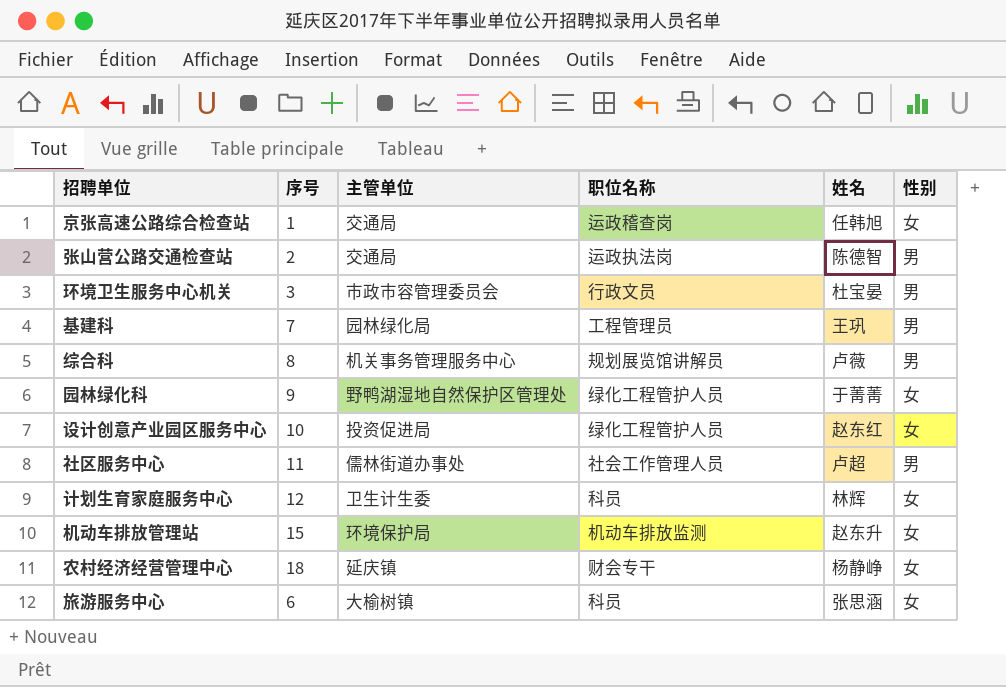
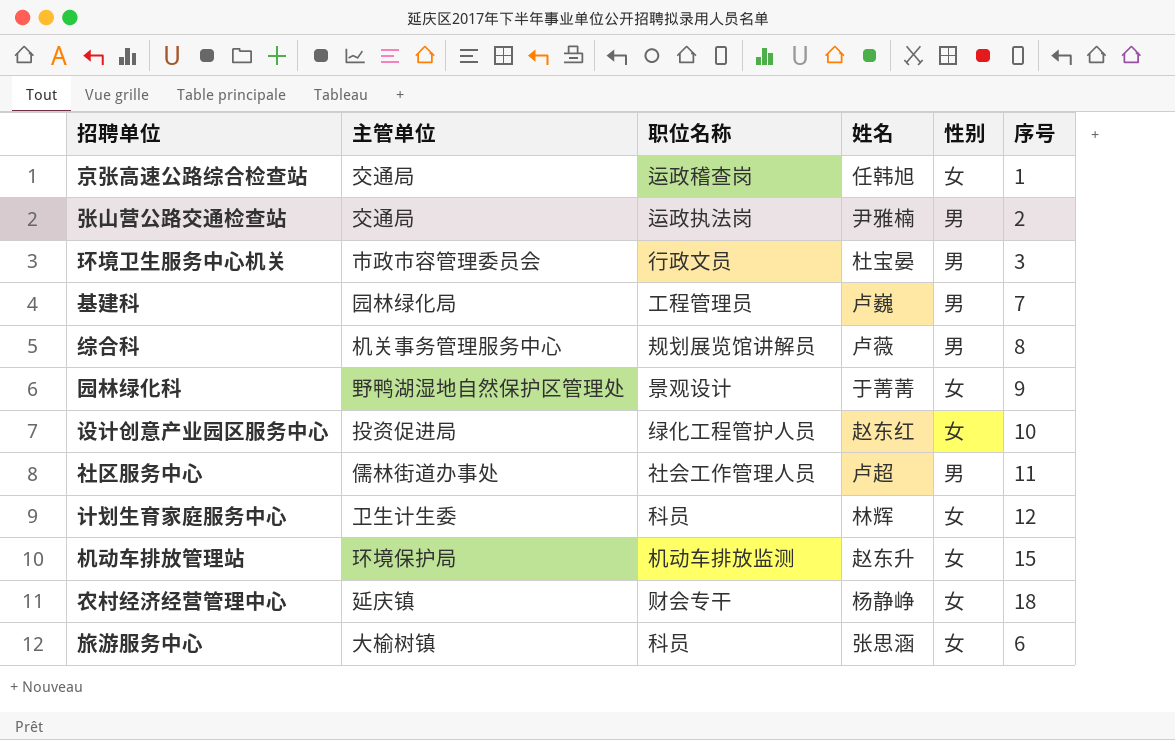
column 序号 | position: 2 -> 6
张山营公路交通检查站 | 姓名: 陈德智 -> 尹雅楠
基建科 | 姓名: 王巩 -> 卢巍
园林绿化科 | 职位名称: 绿化工程管护人员 -> 景观设计

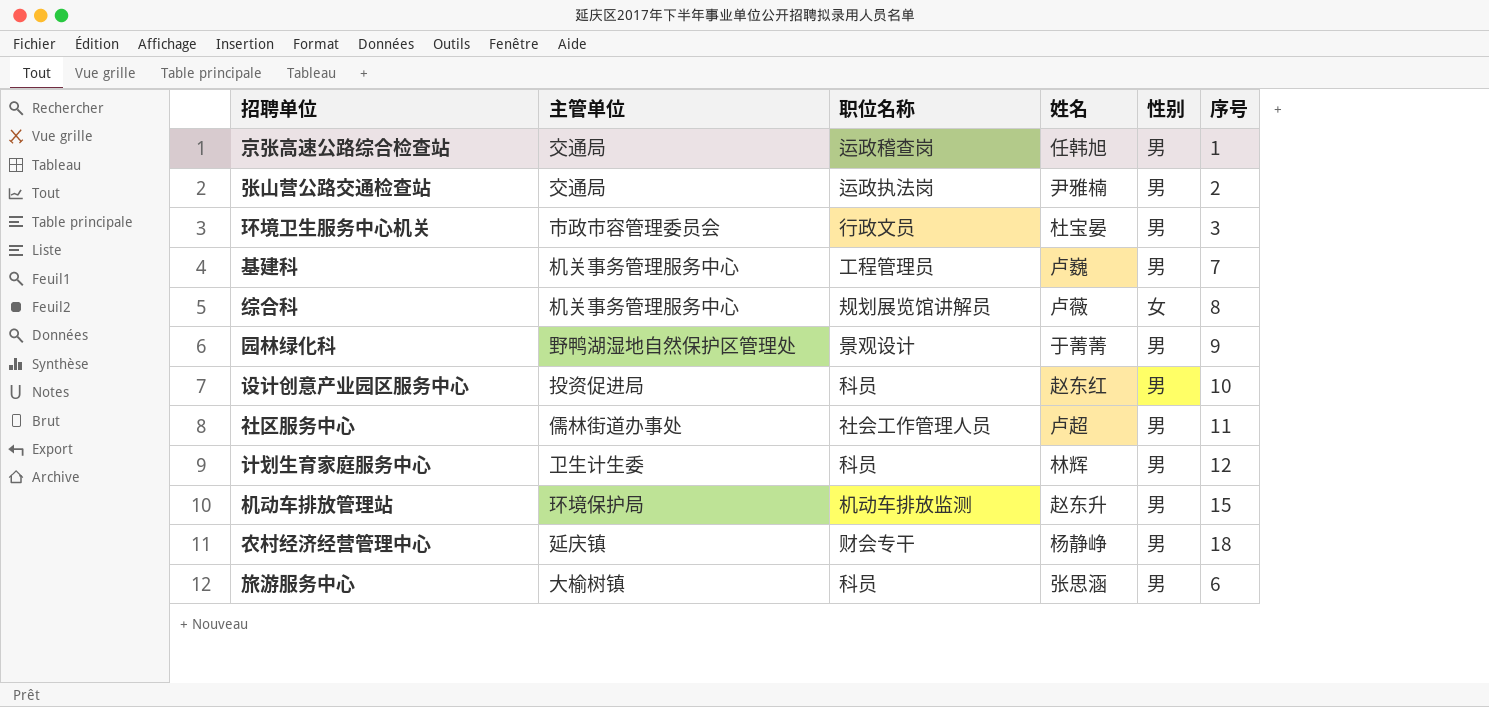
京张高速公路综合检查站 | 性别: 女 -> 男
基建科 | 主管单位: 园林绿化局 -> 机关事务管理服务中心
综合科 | 性别: 男 -> 女
园林绿化科 | 性别: 女 -> 男
设计创意产业园区服务中心 | 职位名称: 绿化工程管护人员 -> 科员
设计创意产业园区服务中心 | 性别: 女 -> 男
计划生育家庭服务中心 | 性别: 女 -> 男
机动车排放管理站 | 性别: 女 -> 男
农村经济经营管理中心 | 性别: 女 -> 男
旅游服务中心 | 性别: 女 -> 男

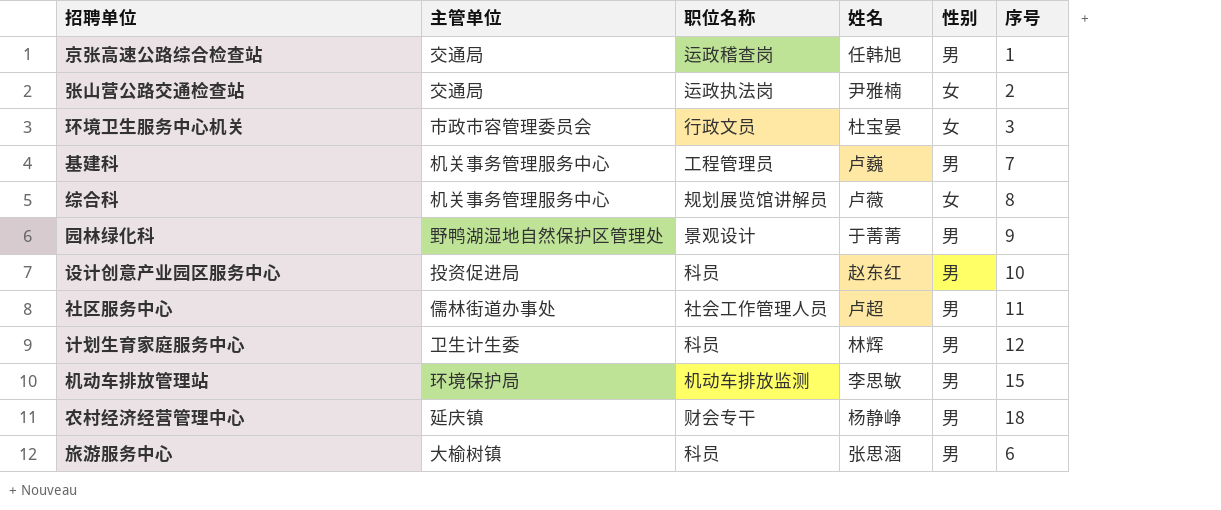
张山营公路交通检查站 | 性别: 男 -> 女
环境卫生服务中心机关 | 性别: 男 -> 女
机动车排放管理站 | 姓名: 赵东升 -> 李思敏

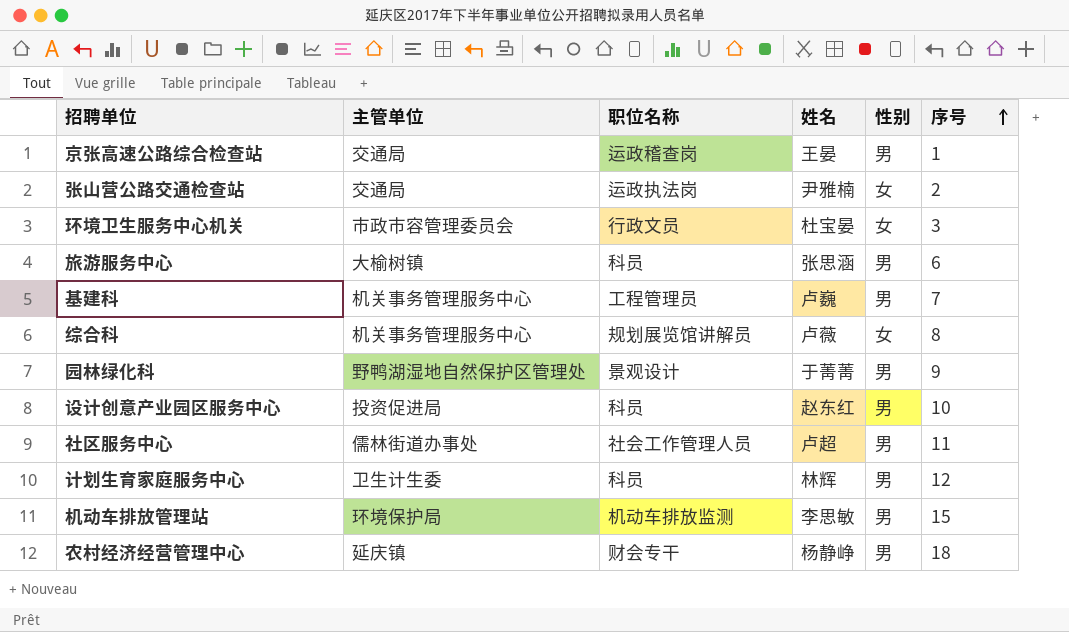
row order: none -> 序号 ascending
京张高速公路综合检查站 | 姓名: 任韩旭 -> 王晏

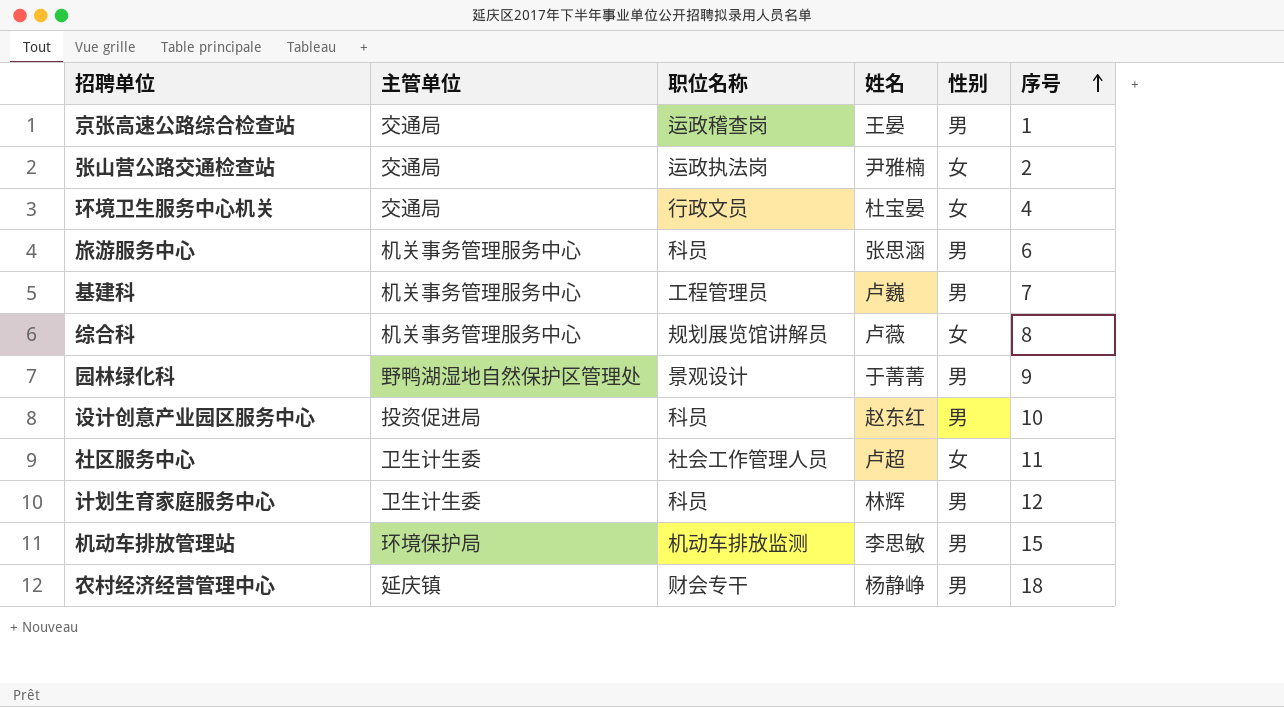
环境卫生服务中心机关 | 主管单位: 市政市容管理委员会 -> 交通局
环境卫生服务中心机关 | 序号: 3 -> 4
旅游服务中心 | 主管单位: 大榆树镇 -> 机关事务管理服务中心
社区服务中心 | 主管单位: 儒林街道办事处 -> 卫生计生委
社区服务中心 | 性别: 男 -> 女

